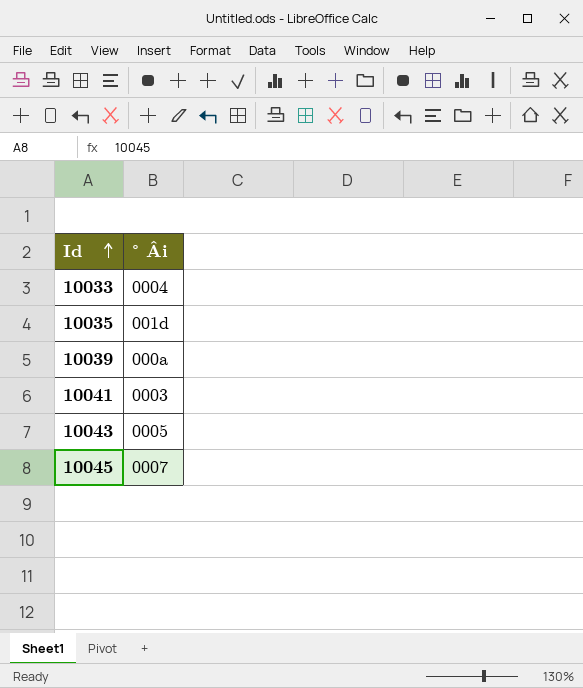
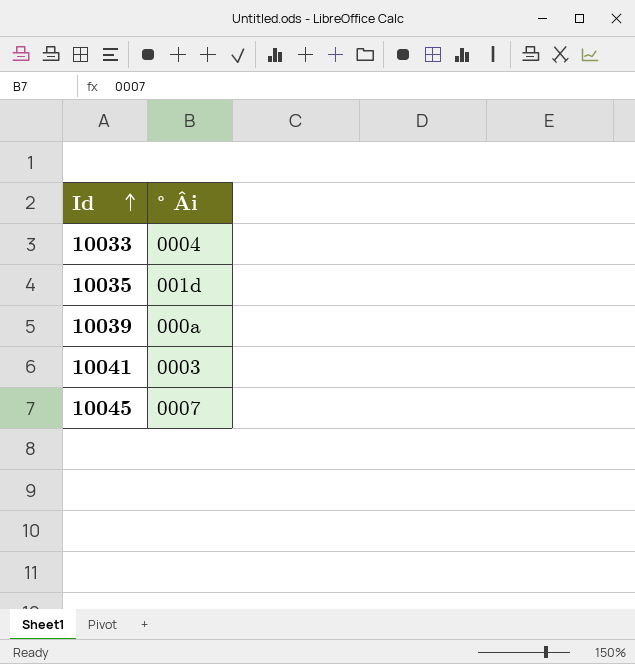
row 10043: 0005 -> none

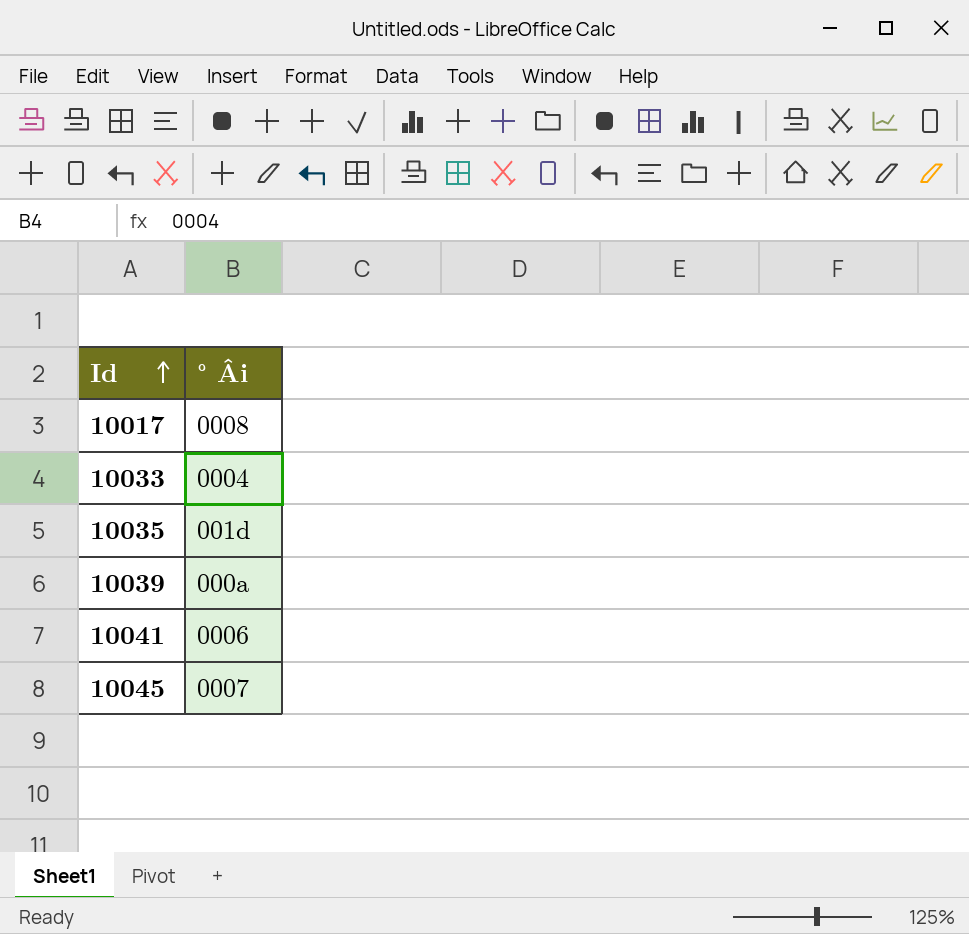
row 10017: none -> 0008
10041 | ° Âi: 0003 -> 0006

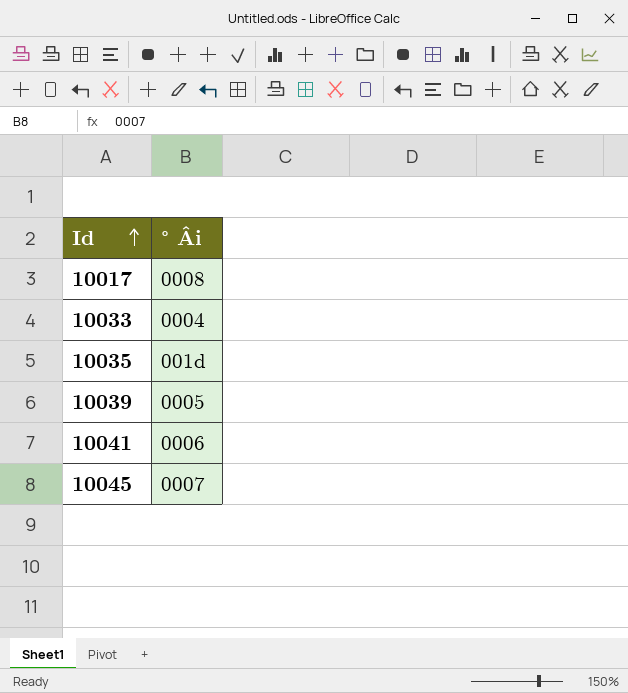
10039 | ° Âi: 000a -> 0005

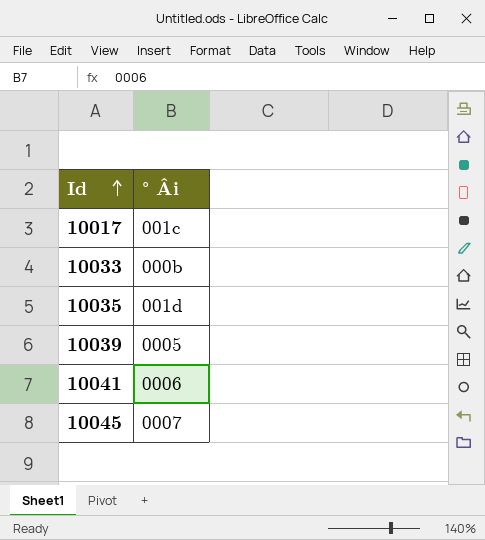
10017 | ° Âi: 0008 -> 001c
10033 | ° Âi: 0004 -> 000b

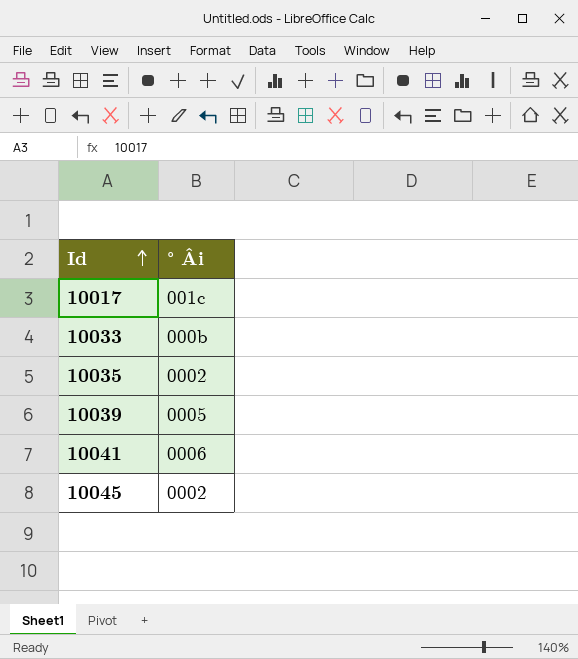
10035 | ° Âi: 001d -> 0002
10045 | ° Âi: 0007 -> 0002

